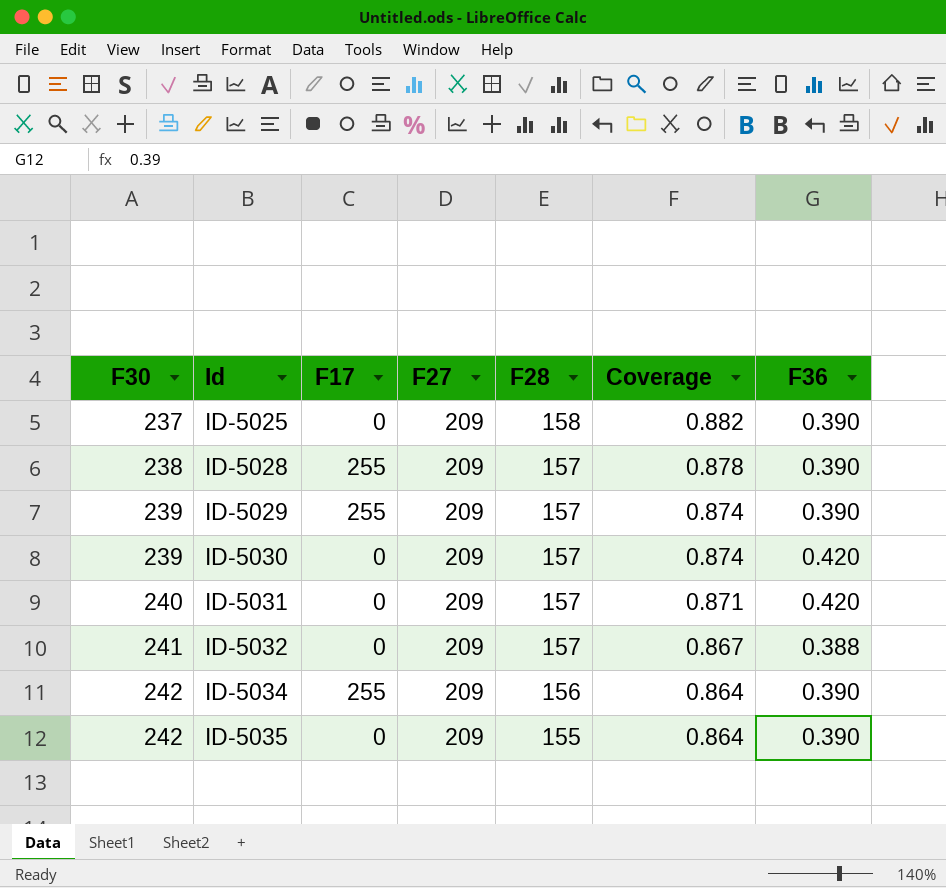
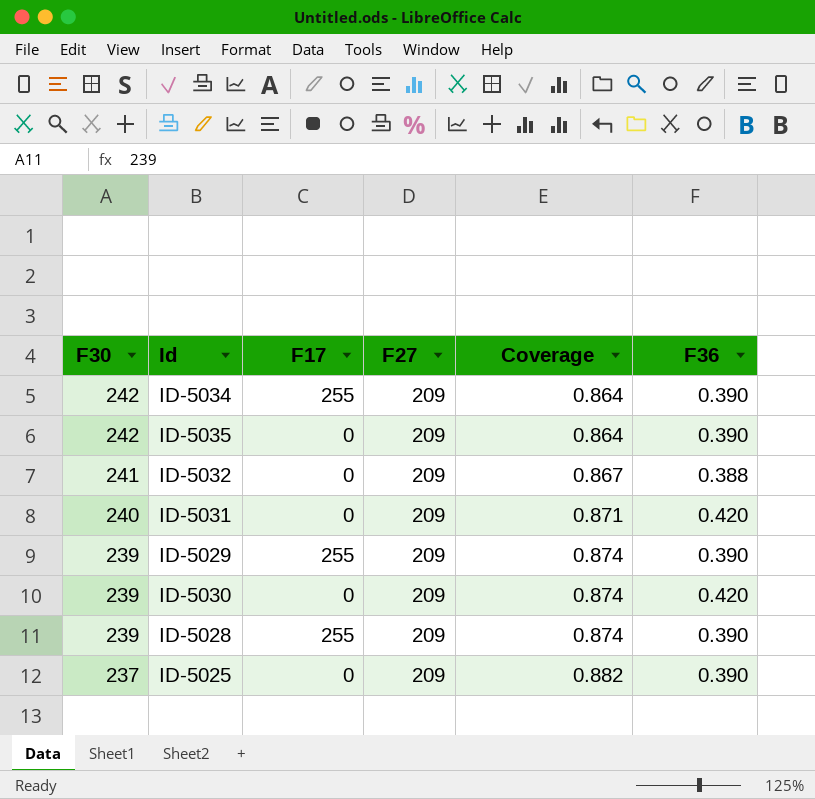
row order: F30 ascending -> F30 descending
column F28 | position: 5 -> none
ID-5028 | F30: 238 -> 239
ID-5028 | Coverage: 0.878 -> 0.874

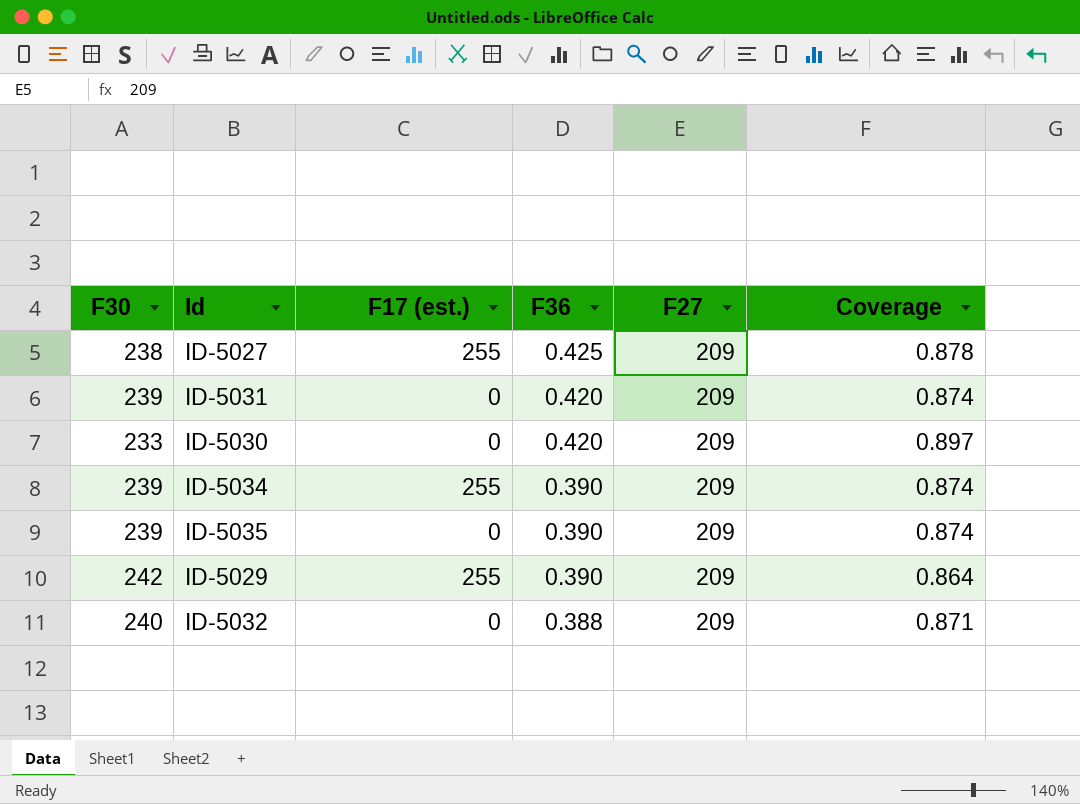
row order: F30 descending -> F36 descending
column name: F17 -> F17 (est.)
column F36 | position: 6 -> 4
row ID-5028: 239 | 255 | 209 | 0.874 | 0.390 -> none
row ID-5025: 237 | 0 | 209 | 0.882 | 0.390 -> none
row ID-5027: none -> 238 | 255 | 0.425 | 209 | 0.878
ID-5031 | F30: 240 -> 239
ID-5031 | Coverage: 0.871 -> 0.874
ID-5030 | F30: 239 -> 233
ID-5030 | Coverage: 0.874 -> 0.897
ID-5034 | F30: 242 -> 239
ID-5034 | Coverage: 0.864 -> 0.874
ID-5035 | F30: 242 -> 239
ID-5035 | Coverage: 0.864 -> 0.874
ID-5029 | F30: 239 -> 242
ID-5029 | Coverage: 0.874 -> 0.864
ID-5032 | F30: 241 -> 240
ID-5032 | Coverage: 0.867 -> 0.871

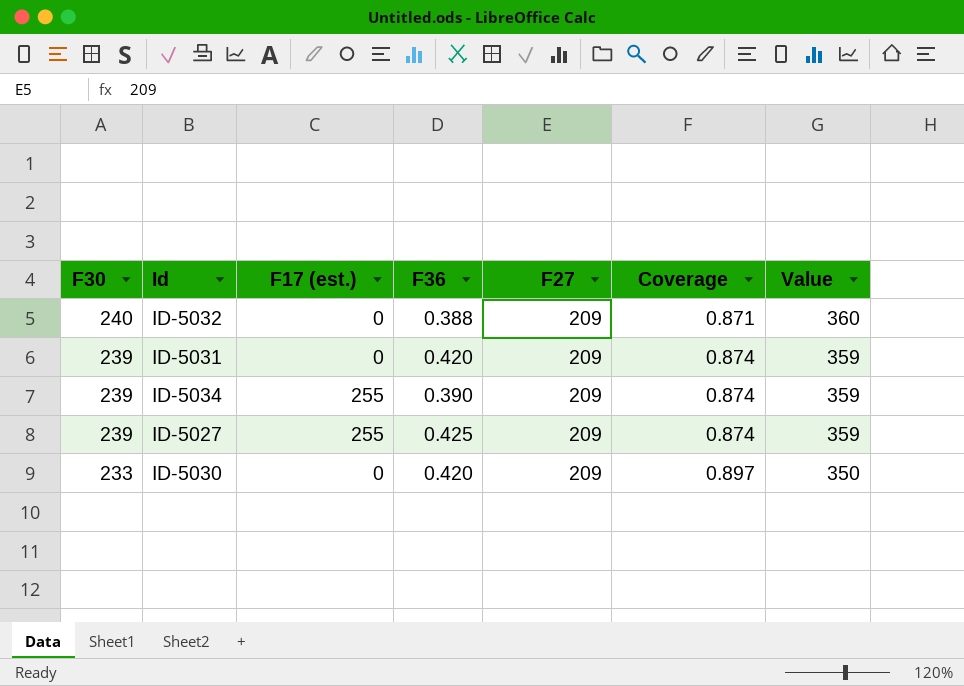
row order: F36 descending -> F30 descending
column Value | formula: none -> [F30] * 1.5
row ID-5035: 239 | 0 | 0.390 | 209 | 0.874 -> none
row ID-5029: 242 | 255 | 0.390 | 209 | 0.864 -> none
ID-5027 | F30: 238 -> 239
ID-5027 | Coverage: 0.878 -> 0.874

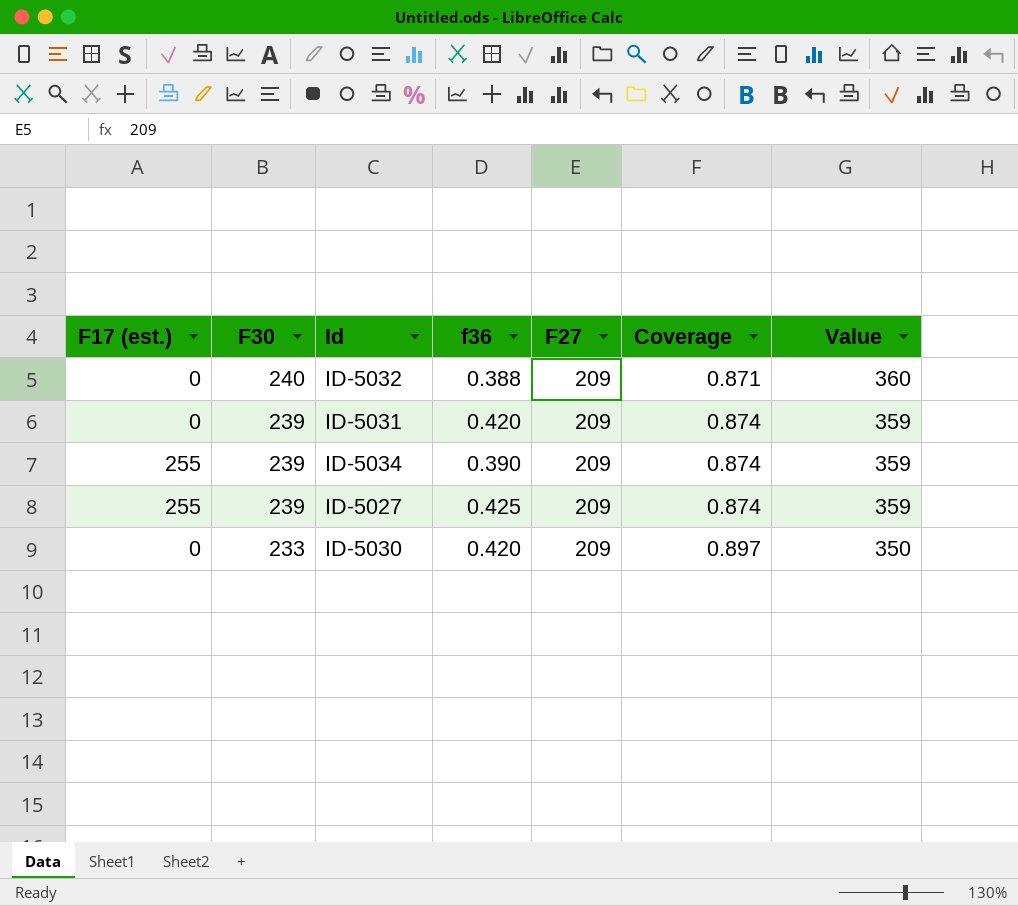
column F17 (est.) | position: 3 -> 1
column name: F36 -> f36

